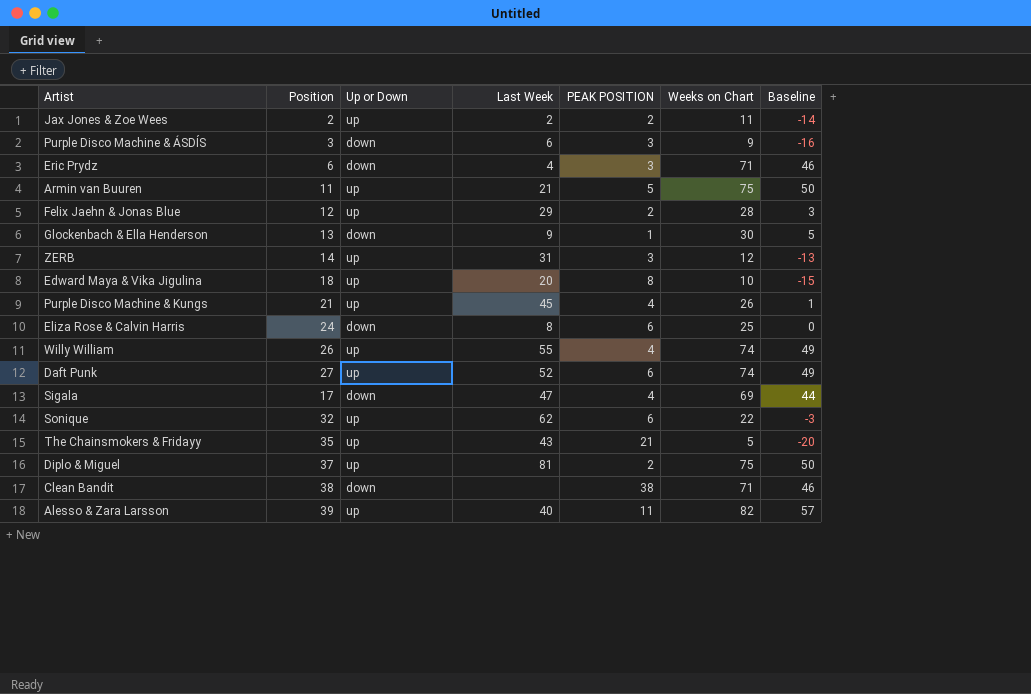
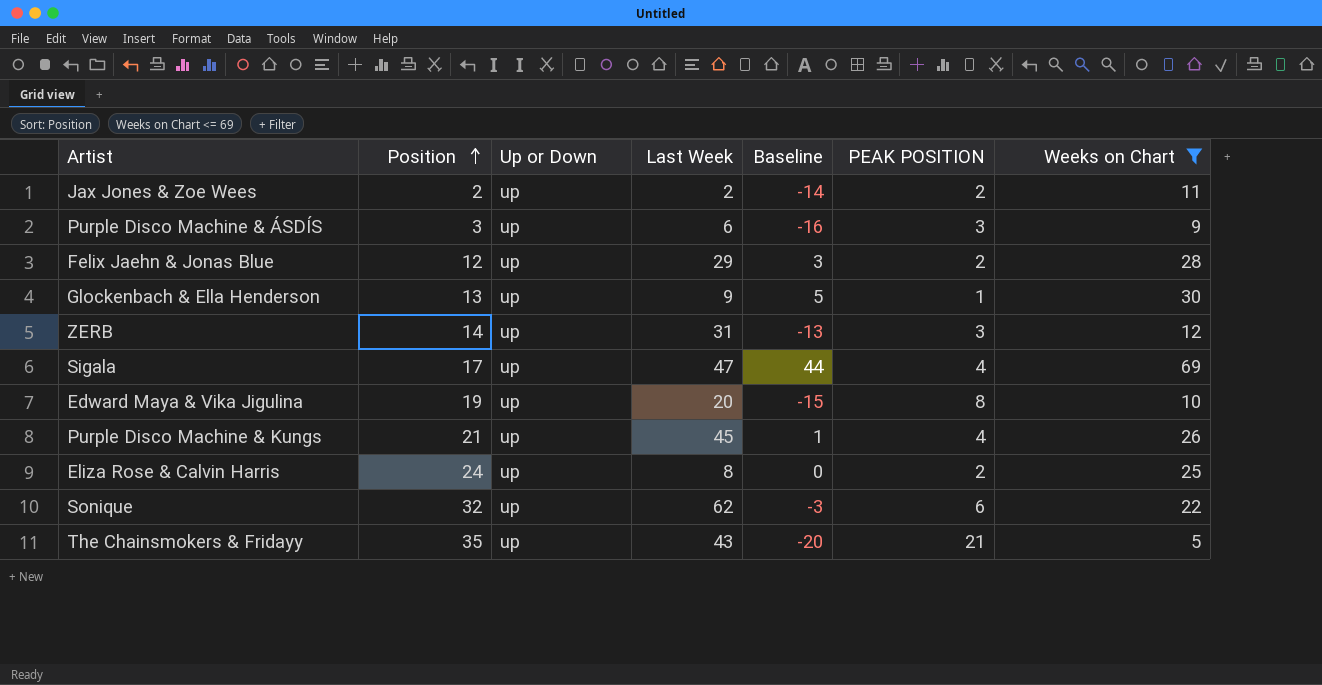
filter: none -> Weeks on Chart <= 69
row order: none -> Position ascending
column Baseline | position: 7 -> 5
Purple Disco Machine & ÁSDÍS | Up or Down: down -> up
Glockenbach & Ella Henderson | Up or Down: down -> up
Sigala | Up or Down: down -> up
Edward Maya & Vika Jigulina | Position: 18 -> 19
Eliza Rose & Calvin Harris | Up or Down: down -> up
Eliza Rose & Calvin Harris | PEAK POSITION: 6 -> 2

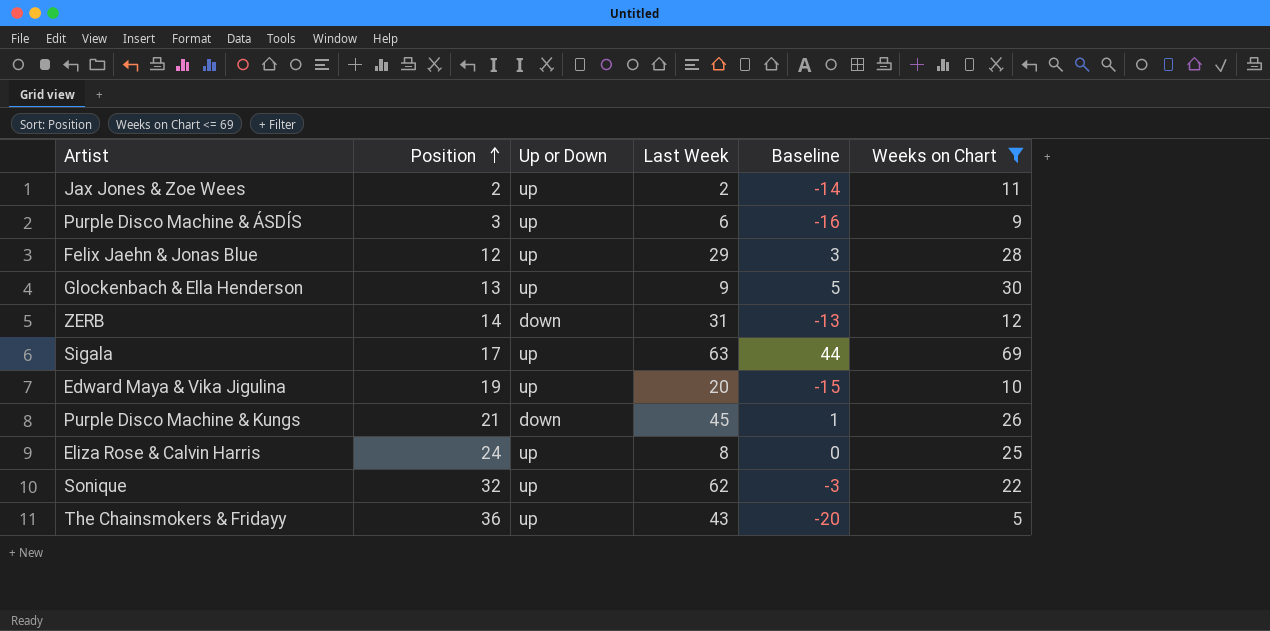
column PEAK POSITION | position: 6 -> none
ZERB | Up or Down: up -> down
Sigala | Last Week: 47 -> 63
Purple Disco Machine & Kungs | Up or Down: up -> down
The Chainsmokers & Fridayy | Position: 35 -> 36

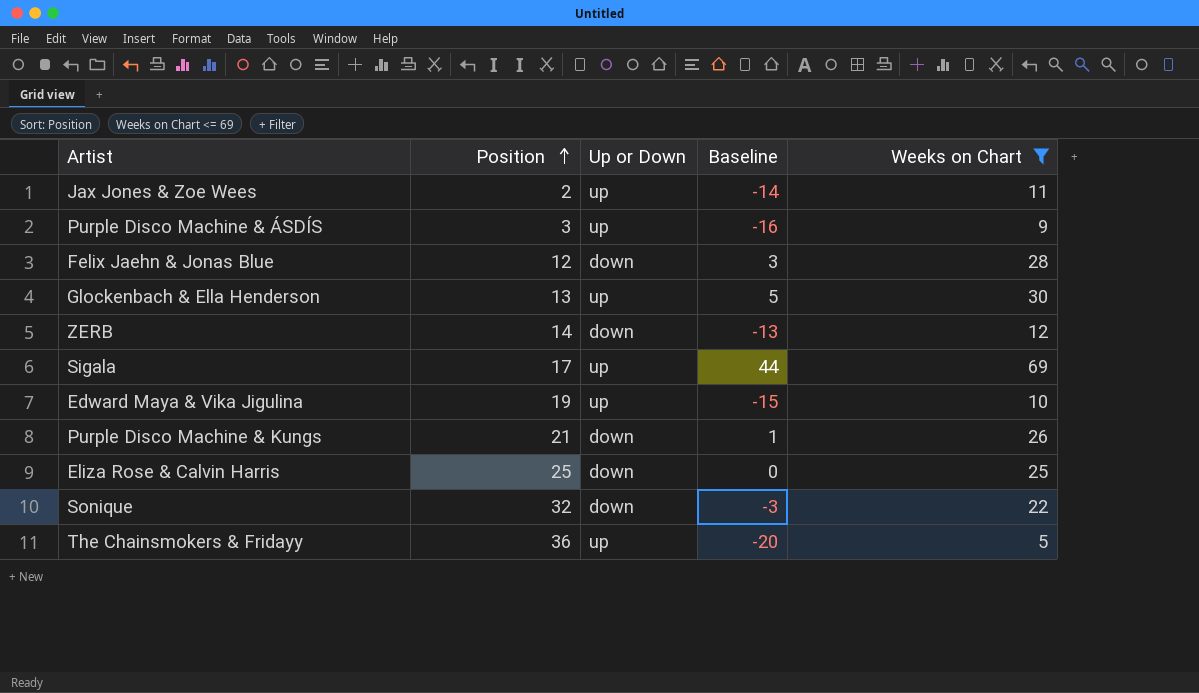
column Last Week | position: 4 -> none
Felix Jaehn & Jonas Blue | Up or Down: up -> down
Eliza Rose & Calvin Harris | Position: 24 -> 25
Eliza Rose & Calvin Harris | Up or Down: up -> down
Sonique | Up or Down: up -> down

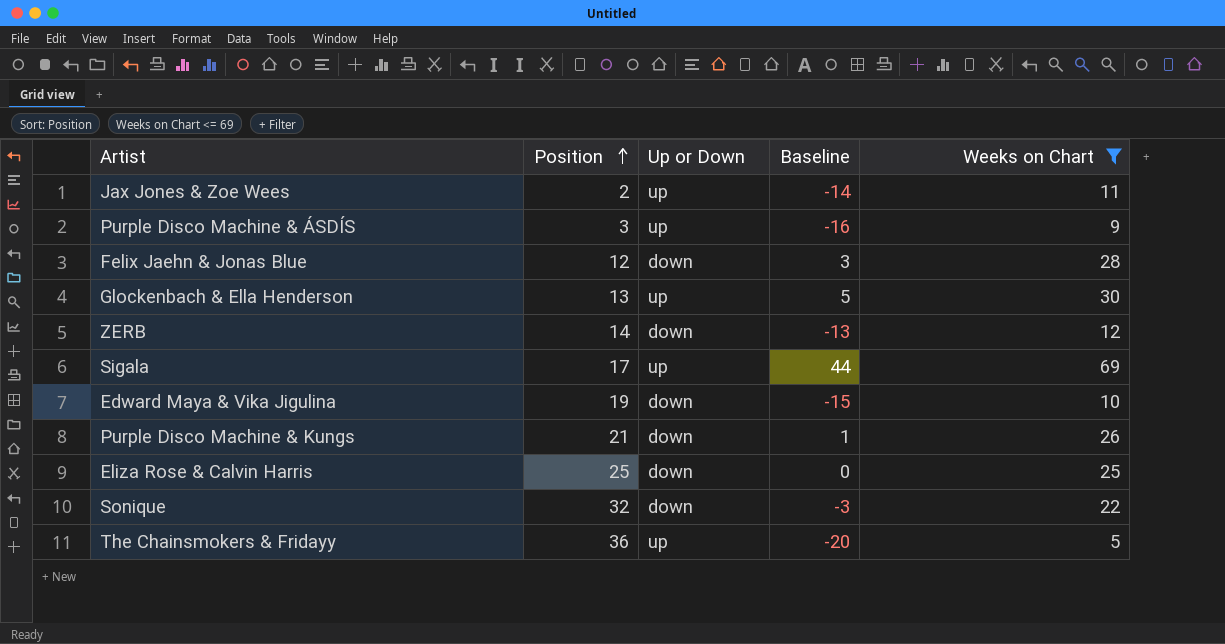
Edward Maya & Vika Jigulina | Up or Down: up -> down

